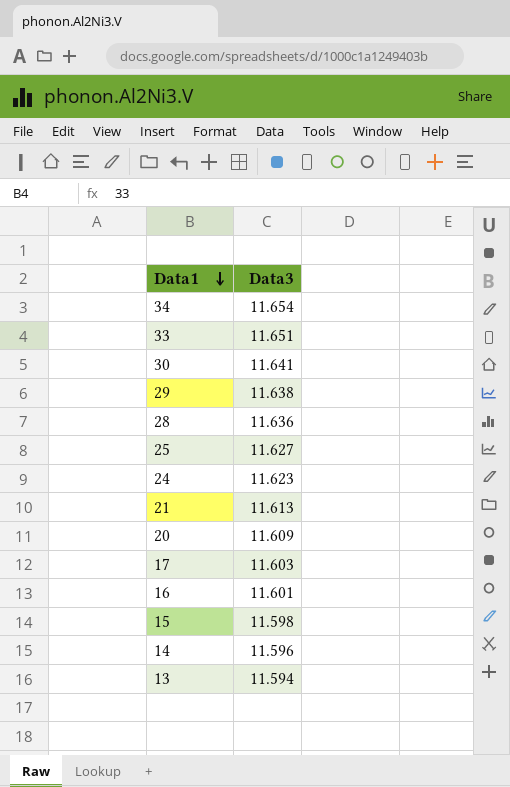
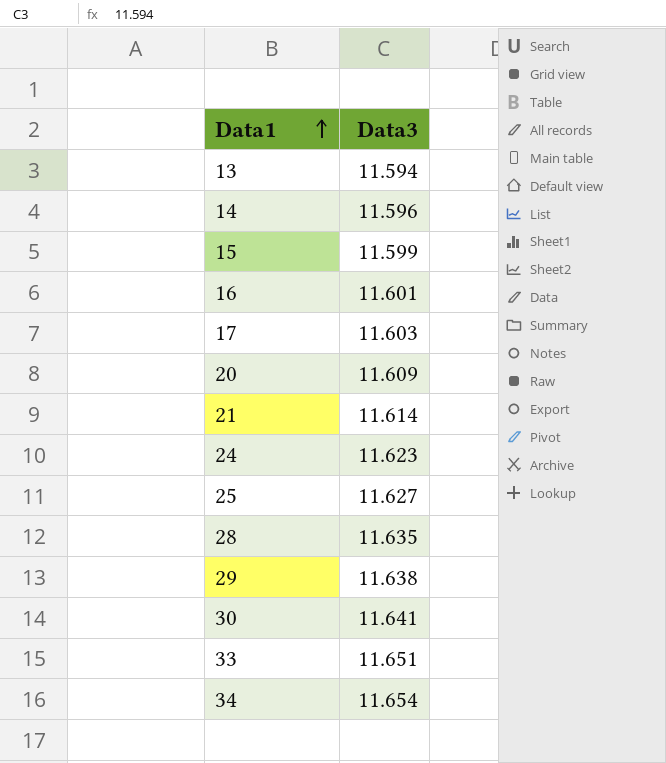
row order: Data1 descending -> Data1 ascending
15 | Data3: 11.598 -> 11.599
21 | Data3: 11.613 -> 11.614
28 | Data3: 11.636 -> 11.635

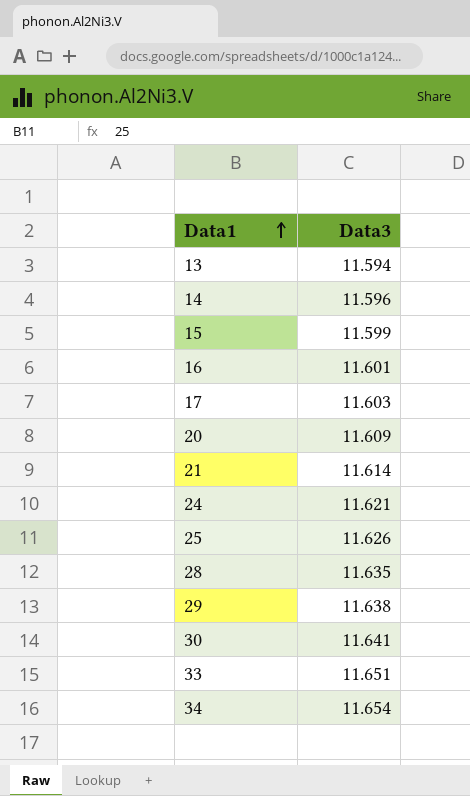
24 | Data3: 11.623 -> 11.621
25 | Data3: 11.627 -> 11.626

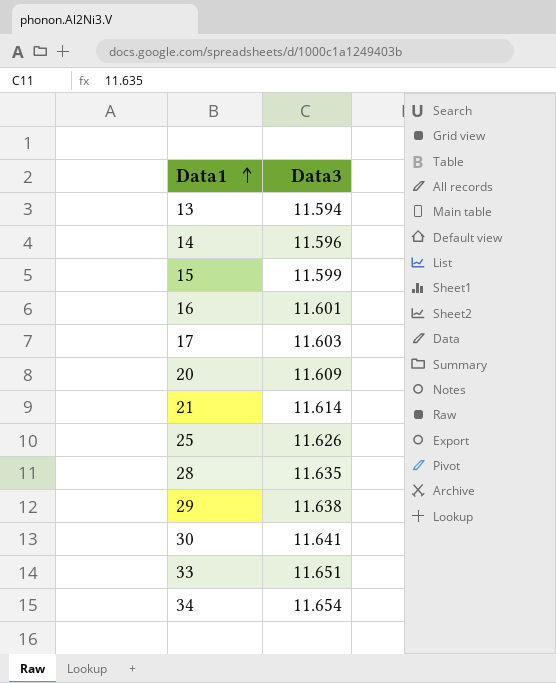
row 24: 11.621 -> none

